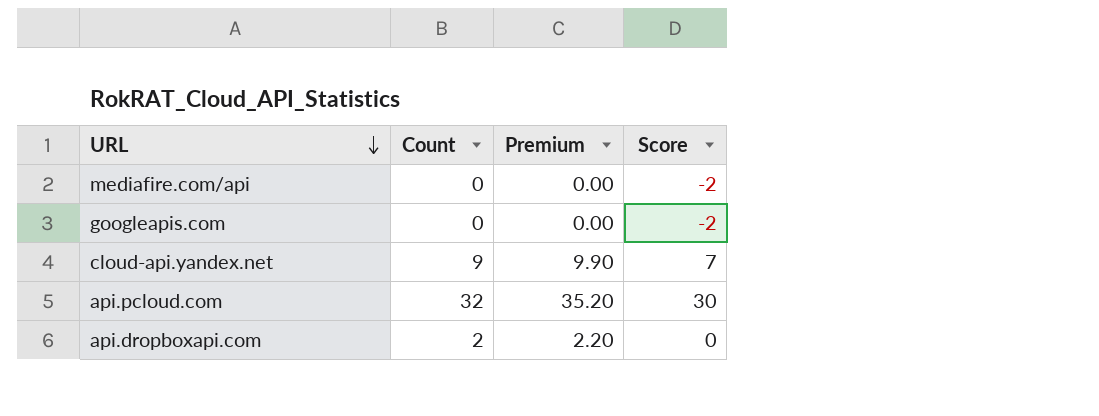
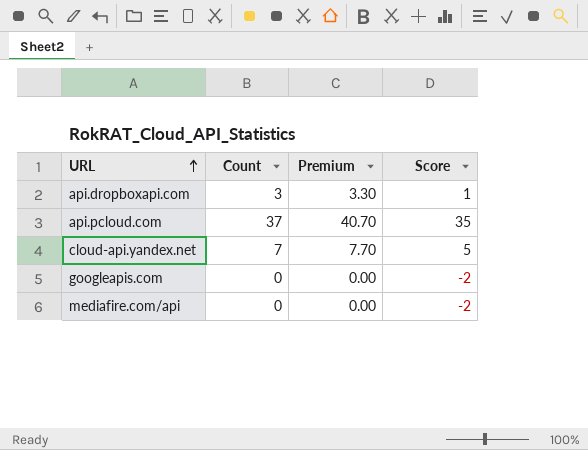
row order: URL descending -> URL ascending
api.dropboxapi.com | Count: 2 -> 3
api.dropboxapi.com | Premium: 2.20 -> 3.30
api.dropboxapi.com | Score: 0 -> 1
api.pcloud.com | Count: 32 -> 37
api.pcloud.com | Premium: 35.20 -> 40.70
api.pcloud.com | Score: 30 -> 35
cloud-api.yandex.net | Count: 9 -> 7
cloud-api.yandex.net | Premium: 9.90 -> 7.70
cloud-api.yandex.net | Score: 7 -> 5

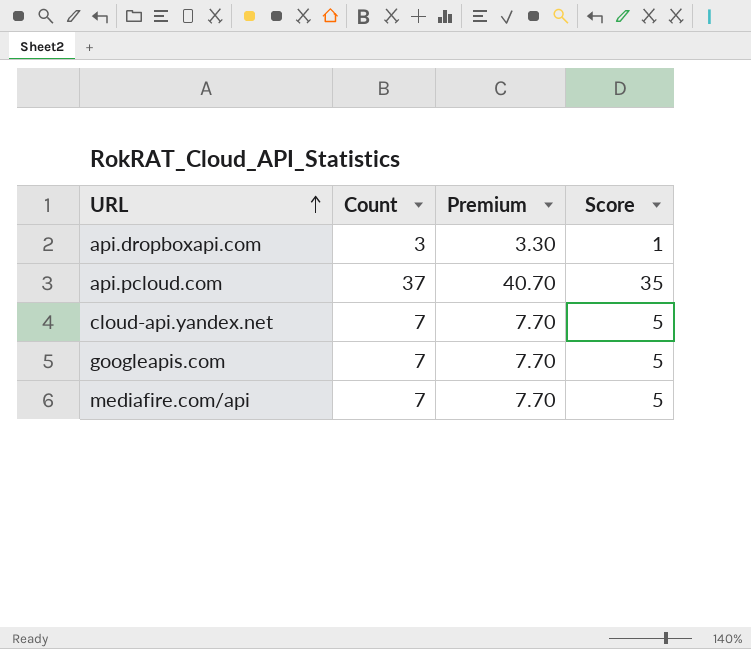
googleapis.com | Count: 0 -> 7
googleapis.com | Premium: 0.00 -> 7.70
googleapis.com | Score: -2 -> 5
mediafire.com/api | Count: 0 -> 7
mediafire.com/api | Premium: 0.00 -> 7.70
mediafire.com/api | Score: -2 -> 5

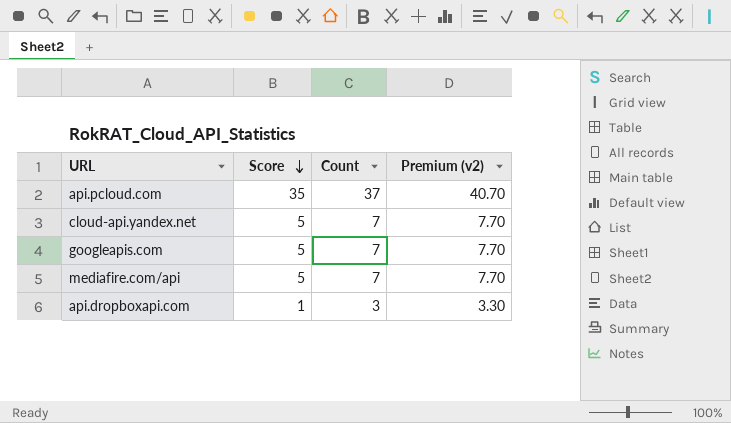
row order: URL ascending -> Score descending
column Score | position: 4 -> 2
column name: Premium -> Premium (v2)

